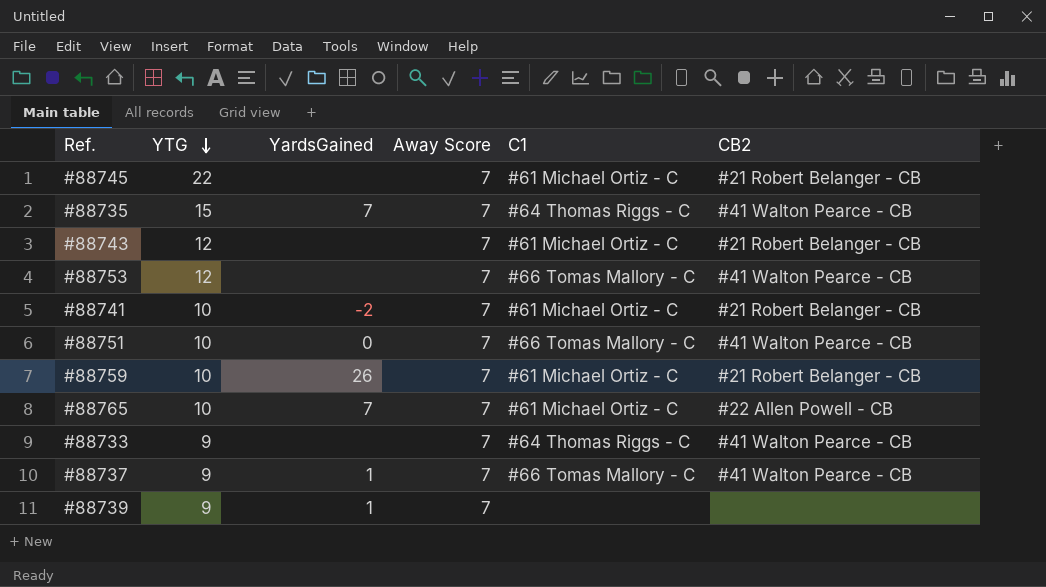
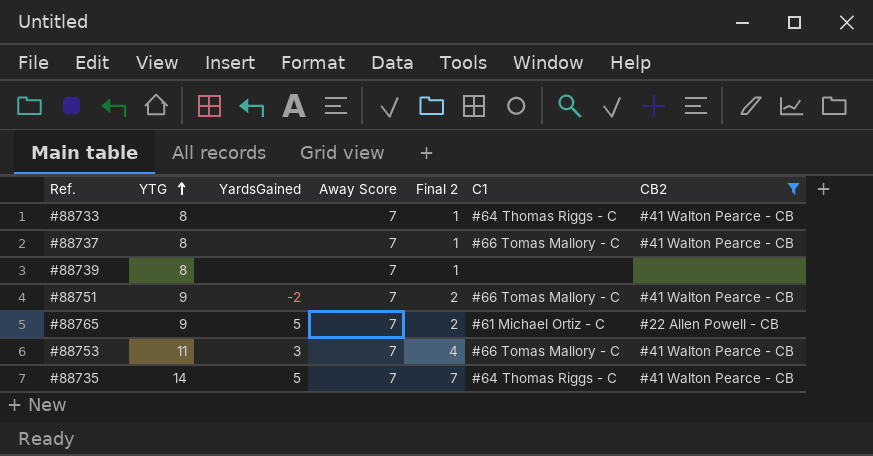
filter: none -> CB2 != #21 Robert Belanger - CB
row order: YTG descending -> YTG ascending
column Final 2 | formula: none -> [YTG] - [Away Score]
#88733 | YTG: 9 -> 8
#88737 | YTG: 9 -> 8
#88737 | YardsGained: 1 -> none
#88739 | YTG: 9 -> 8
#88739 | YardsGained: 1 -> none
#88751 | YTG: 10 -> 9
#88751 | YardsGained: 0 -> -2
#88765 | YTG: 10 -> 9
#88765 | YardsGained: 7 -> 5
#88753 | YTG: 12 -> 11
#88753 | YardsGained: none -> 3
#88735 | YTG: 15 -> 14
#88735 | YardsGained: 7 -> 5

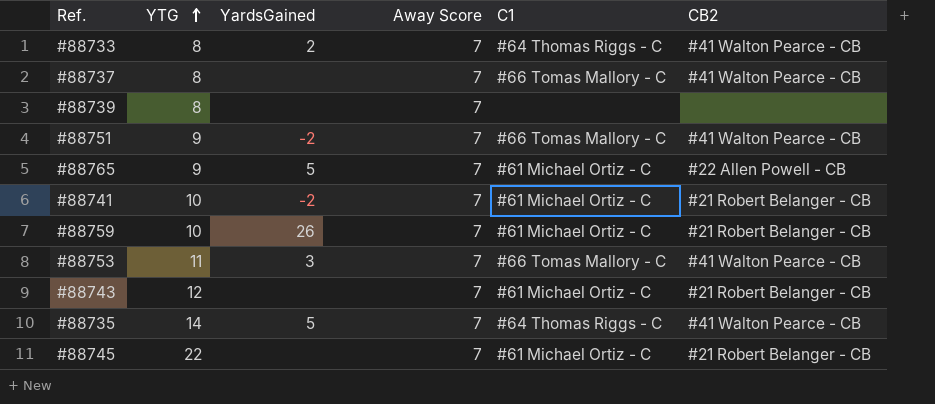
filter: CB2 != #21 Robert Belanger - CB -> none
column Final 2 | formula: [YTG] - [Away Score] -> none
#88733 | YardsGained: none -> 2

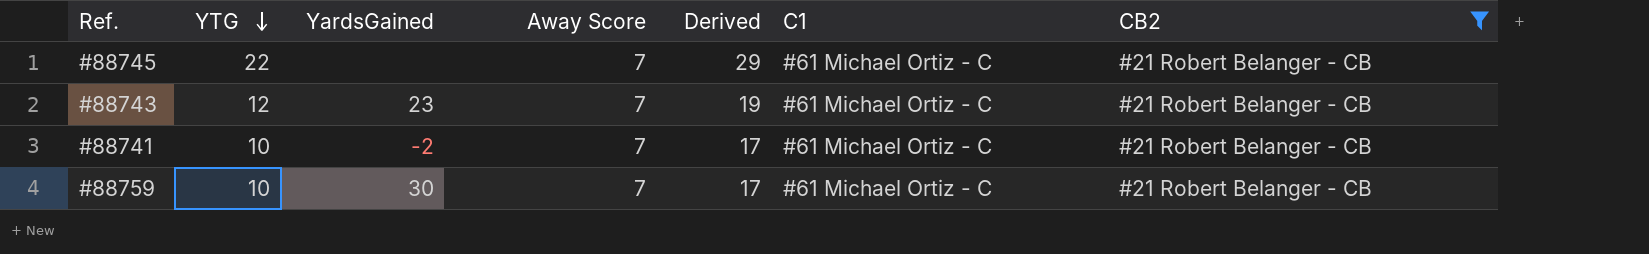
filter: none -> CB2 = #21 Robert Belanger - CB
row order: YTG ascending -> YTG descending
column Derived | formula: none -> [YTG] + [Away Score]
#88743 | YardsGained: none -> 23
#88759 | YardsGained: 26 -> 30

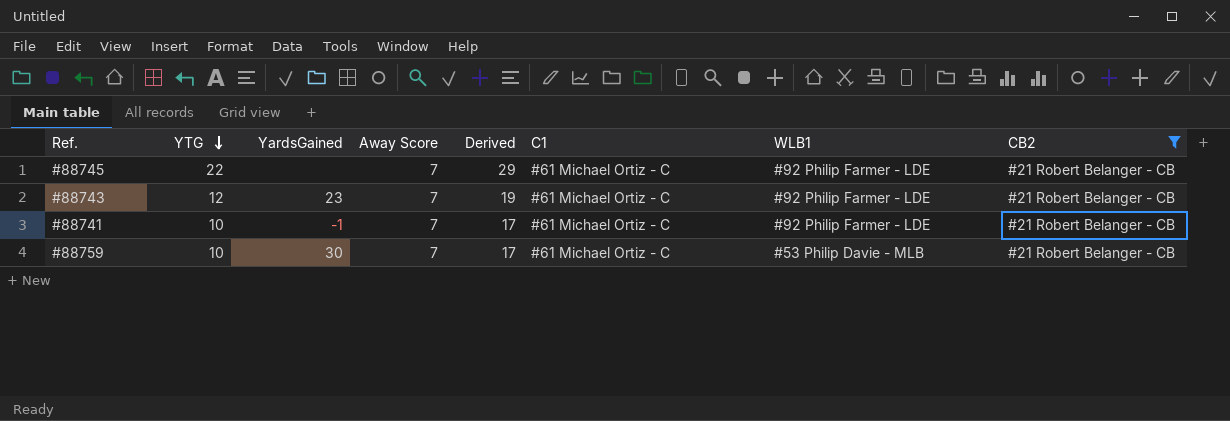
column WLB1 | position: none -> 7
#88741 | YardsGained: -2 -> -1

